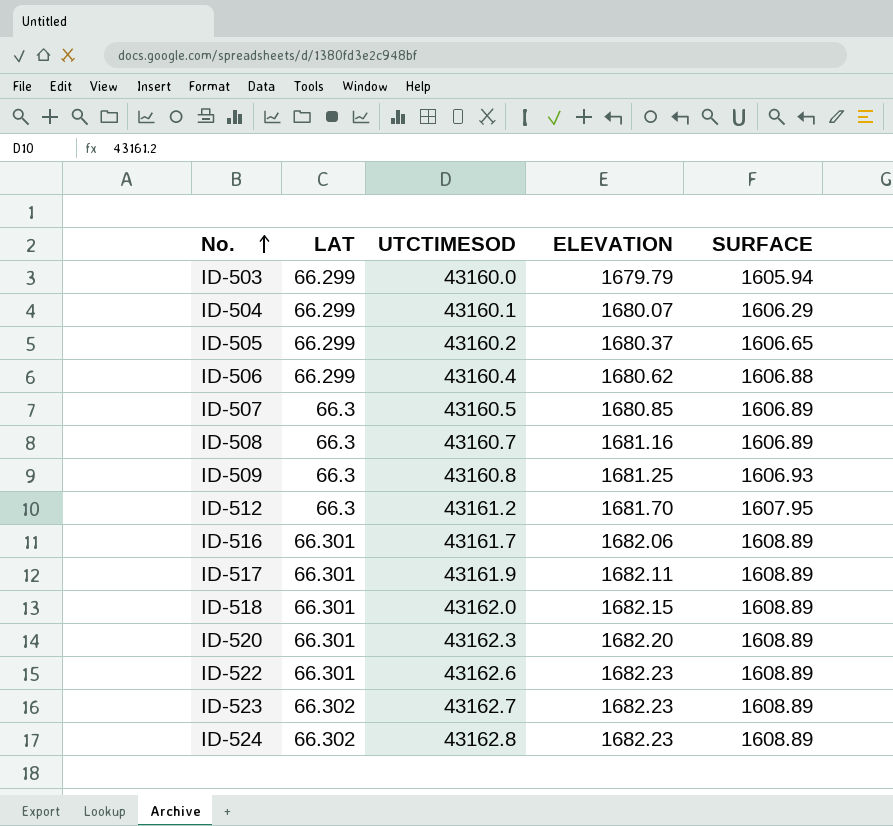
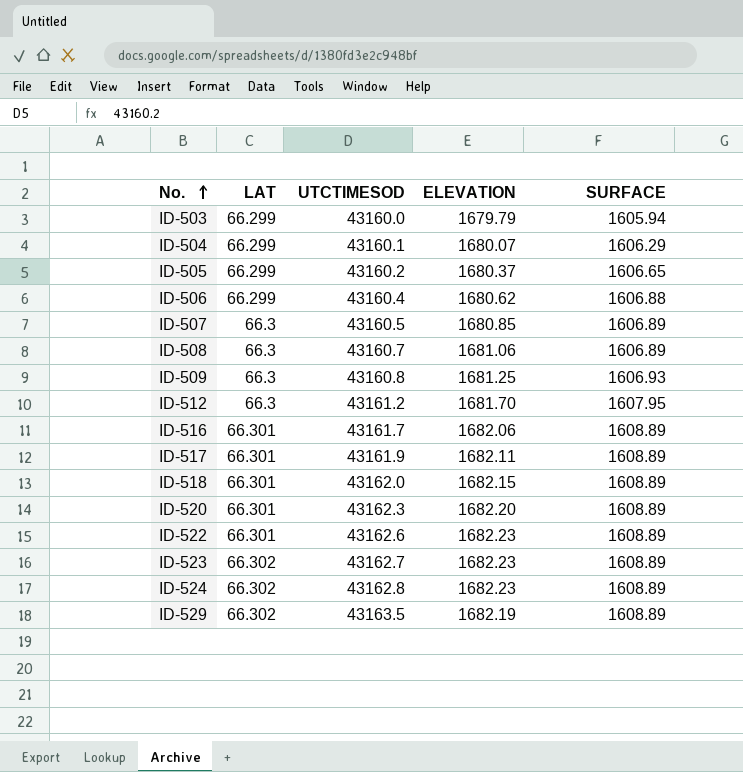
ID-508 | ELEVATION: 1681.16 -> 1681.06
row ID-529: none -> 66.302 | 43163.5 | 1682.19 | 1608.89

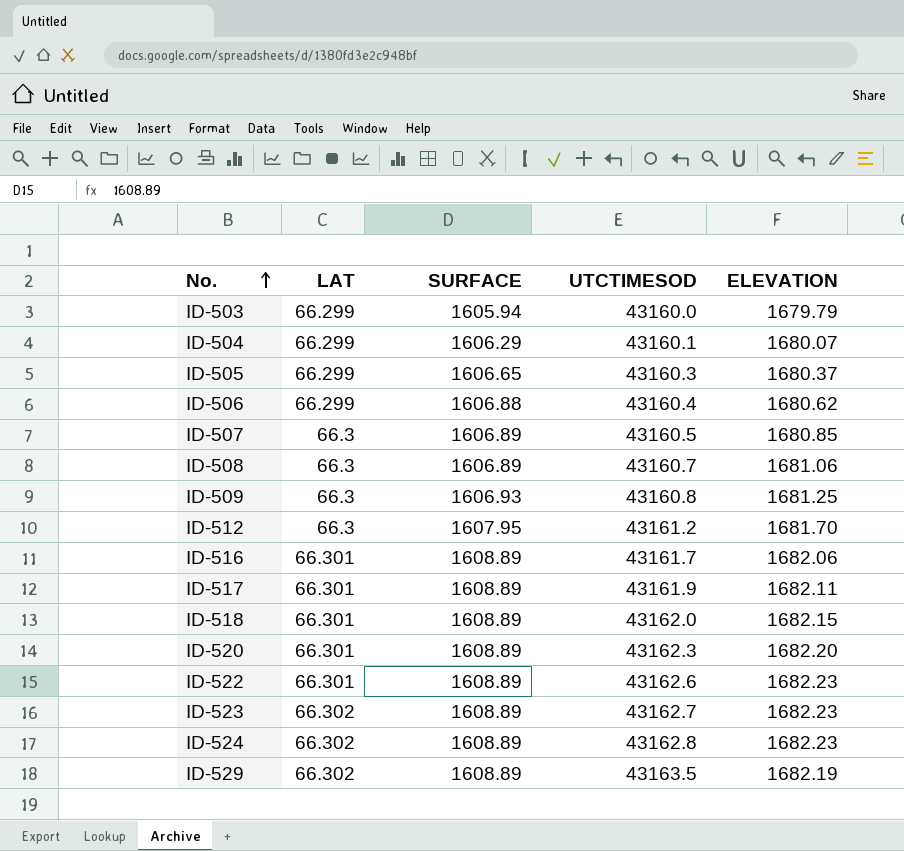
column SURFACE | position: 5 -> 3
ID-505 | UTCTIMESOD: 43160.2 -> 43160.3

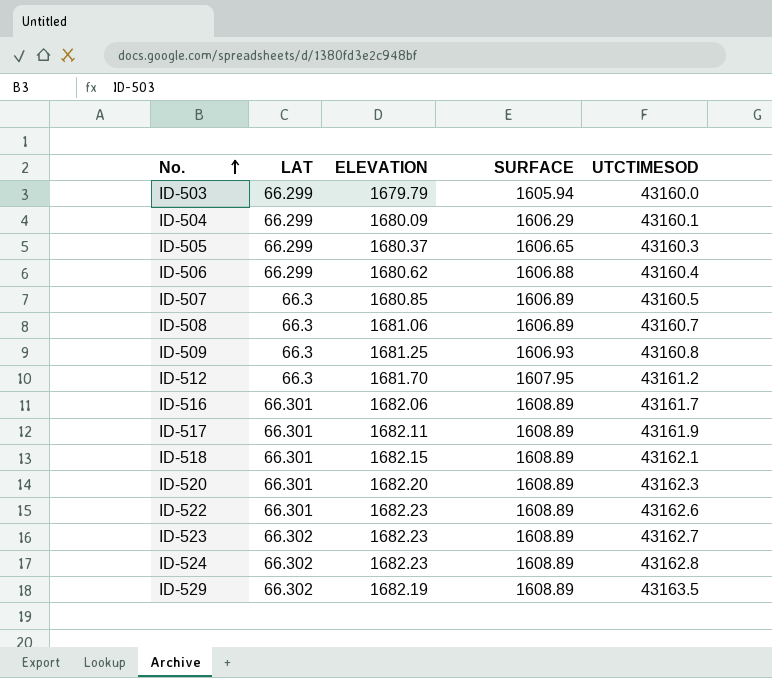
column ELEVATION | position: 5 -> 3
ID-504 | ELEVATION: 1680.07 -> 1680.09
ID-518 | UTCTIMESOD: 43162.0 -> 43162.1

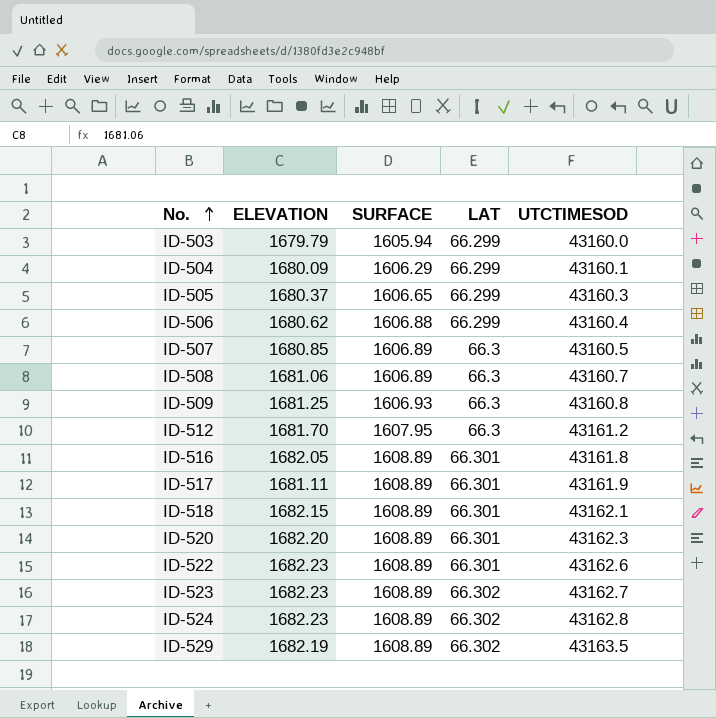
column LAT | position: 2 -> 4
ID-516 | ELEVATION: 1682.06 -> 1682.05
ID-516 | UTCTIMESOD: 43161.7 -> 43161.8
ID-517 | ELEVATION: 1682.11 -> 1681.11

